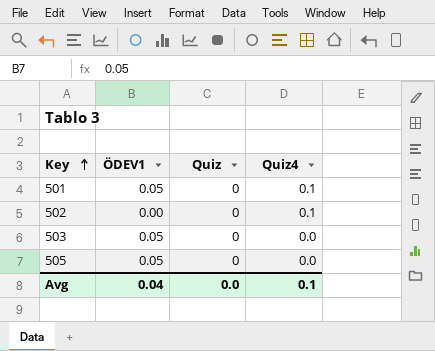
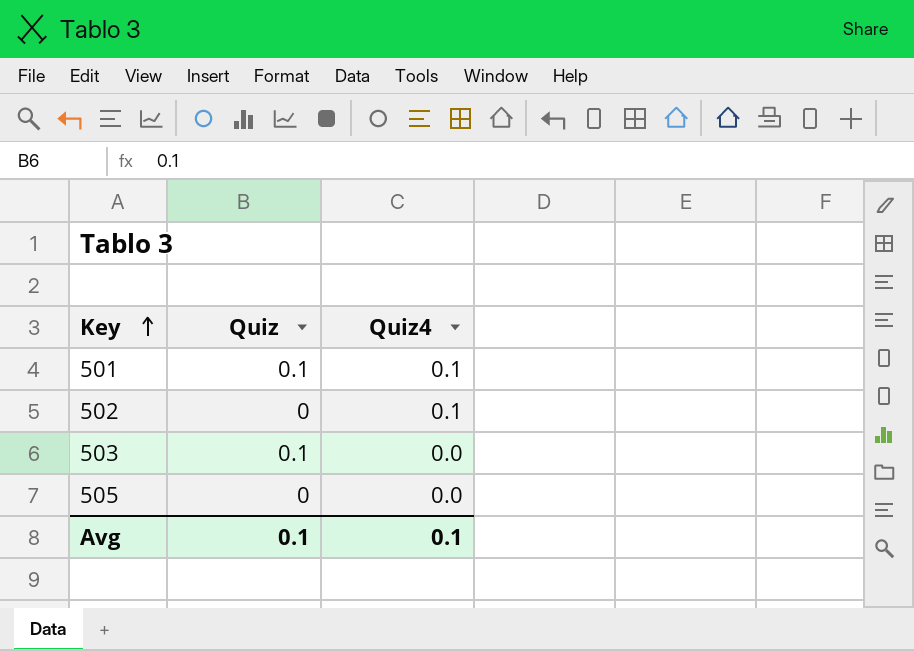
column ÖDEV1 | position: 2 -> none
501 | Quiz: 0 -> 0.1
503 | Quiz: 0 -> 0.1
Avg | Quiz: 0.0 -> 0.1

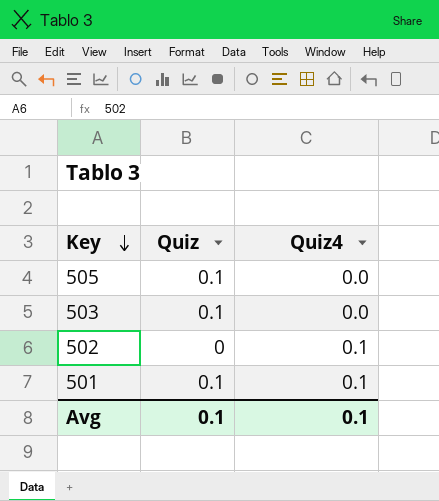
row order: Key ascending -> Key descending
505 | Quiz: 0 -> 0.1

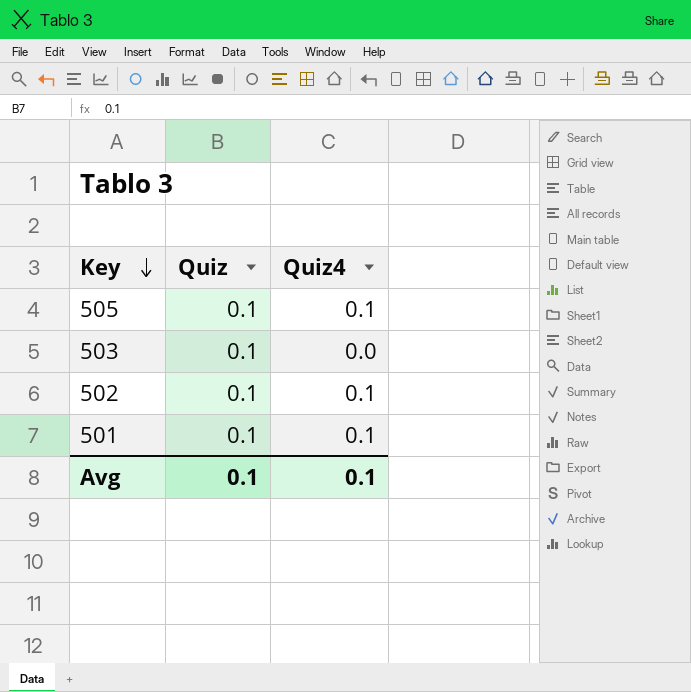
505 | Quiz4: 0.0 -> 0.1
502 | Quiz: 0 -> 0.1

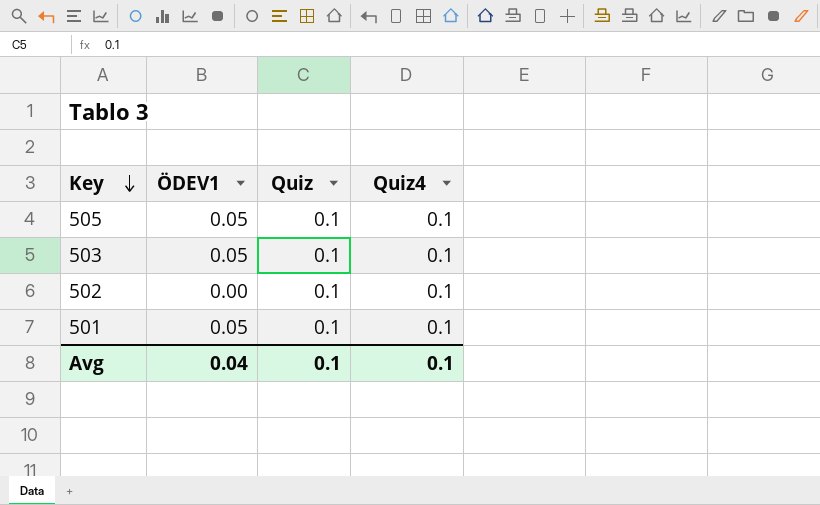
column ÖDEV1 | position: none -> 2
503 | Quiz4: 0.0 -> 0.1

